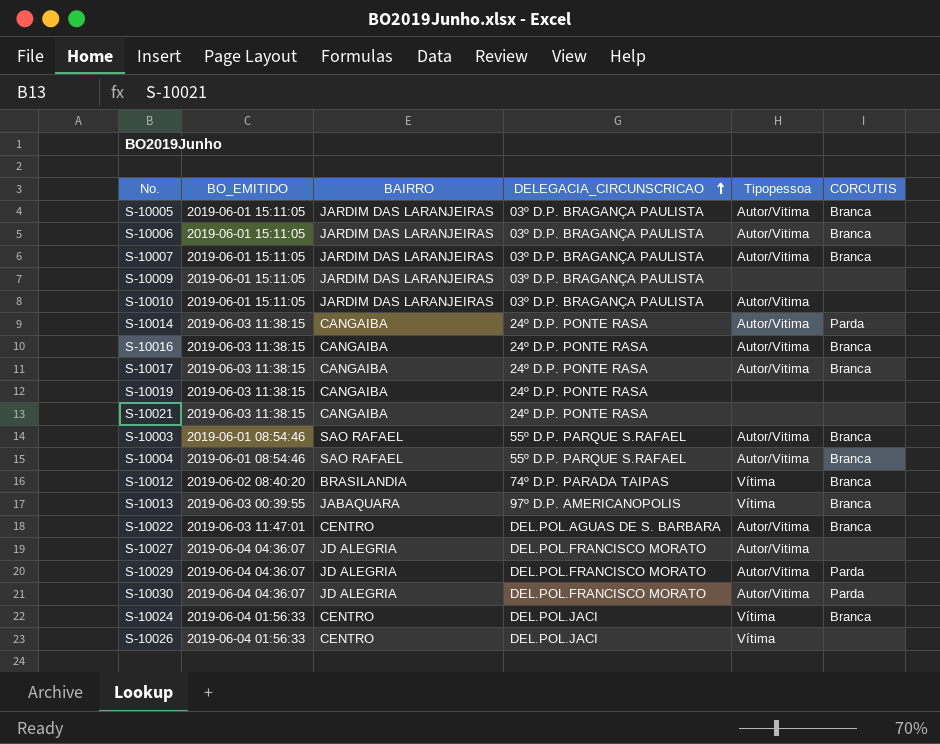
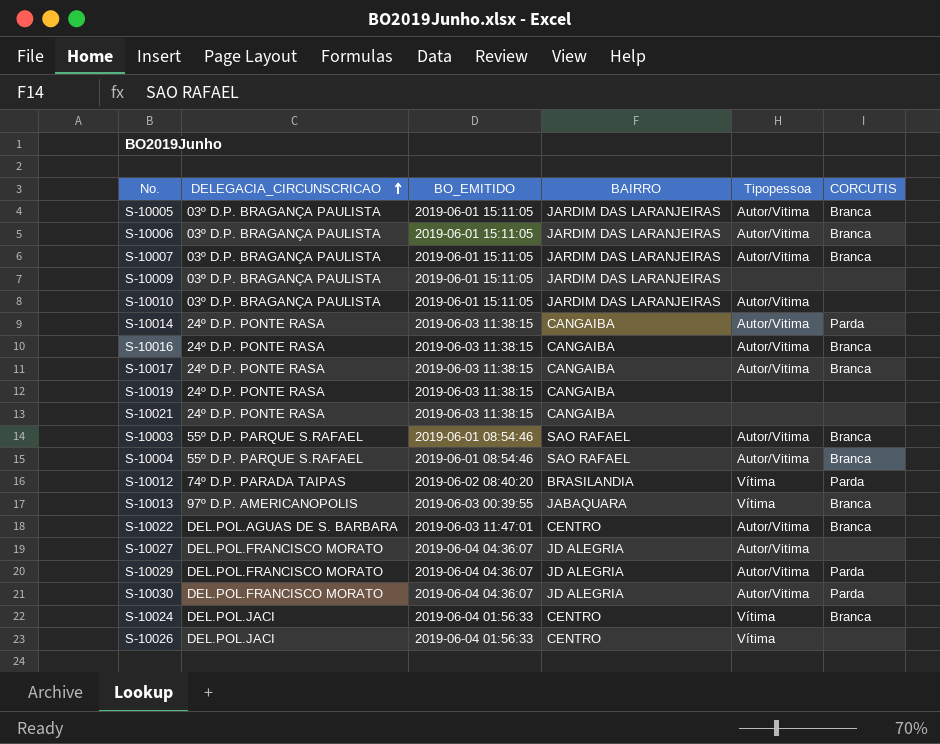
column DELEGACIA_CIRCUNSCRICAO | position: 4 -> 2
S-10012 | CORCUTIS: Branca -> Parda

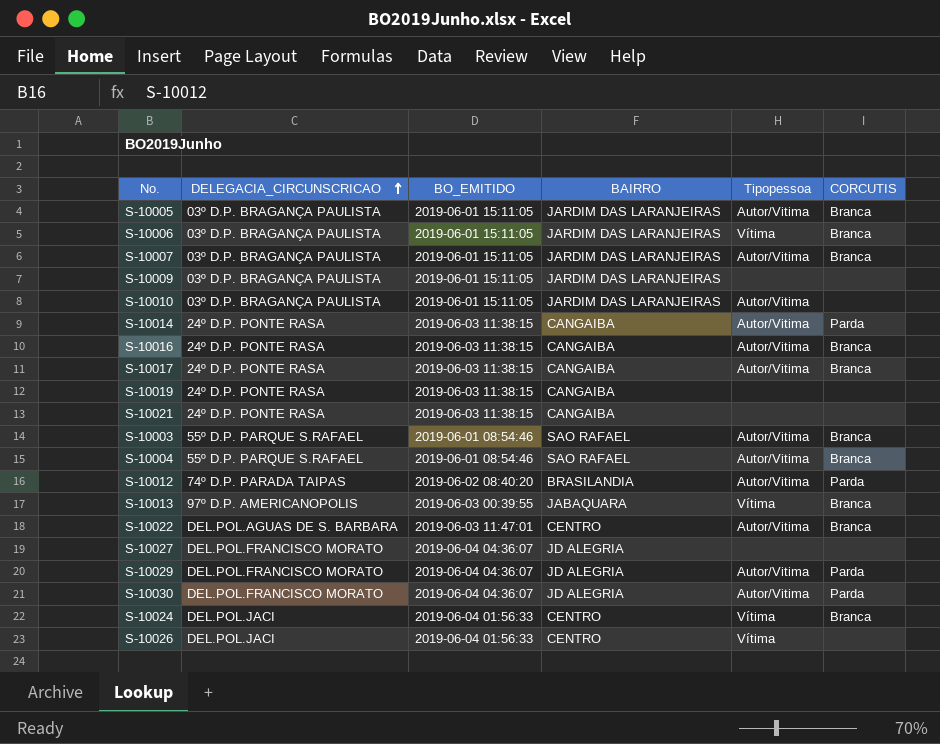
S-10006 | Tipopessoa: Autor/Vitima -> Vítima
S-10012 | Tipopessoa: Vítima -> Autor/Vitima
S-10027 | Tipopessoa: Autor/Vitima -> none

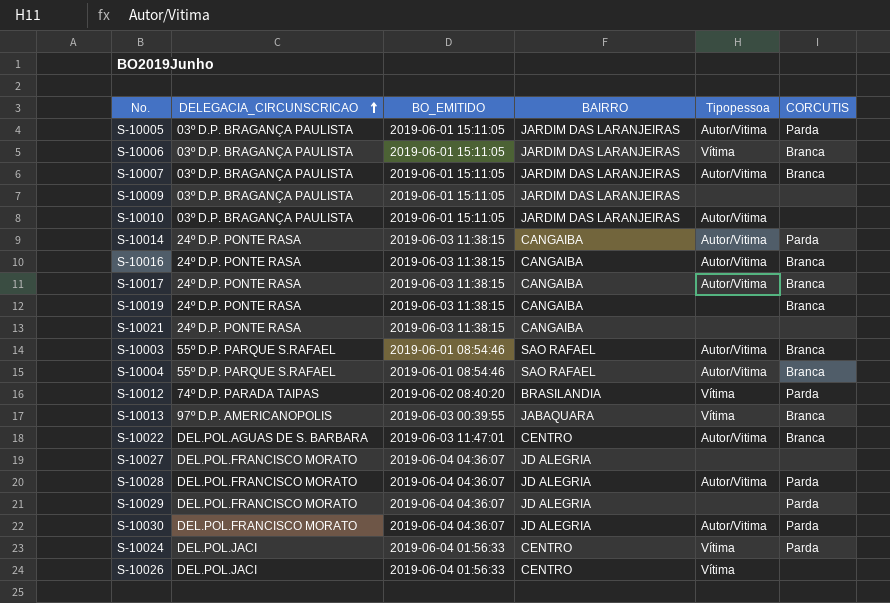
S-10005 | CORCUTIS: Branca -> Parda
S-10019 | CORCUTIS: none -> Branca
S-10012 | Tipopessoa: Autor/Vitima -> Vítima
row S-10028: none -> DEL.POL.FRANCISCO MORATO | 2019-06-04 04:36:07 | JD ALEGRIA | Autor/Vitima | Parda
S-10029 | Tipopessoa: Autor/Vitima -> none
S-10024 | CORCUTIS: Branca -> Parda

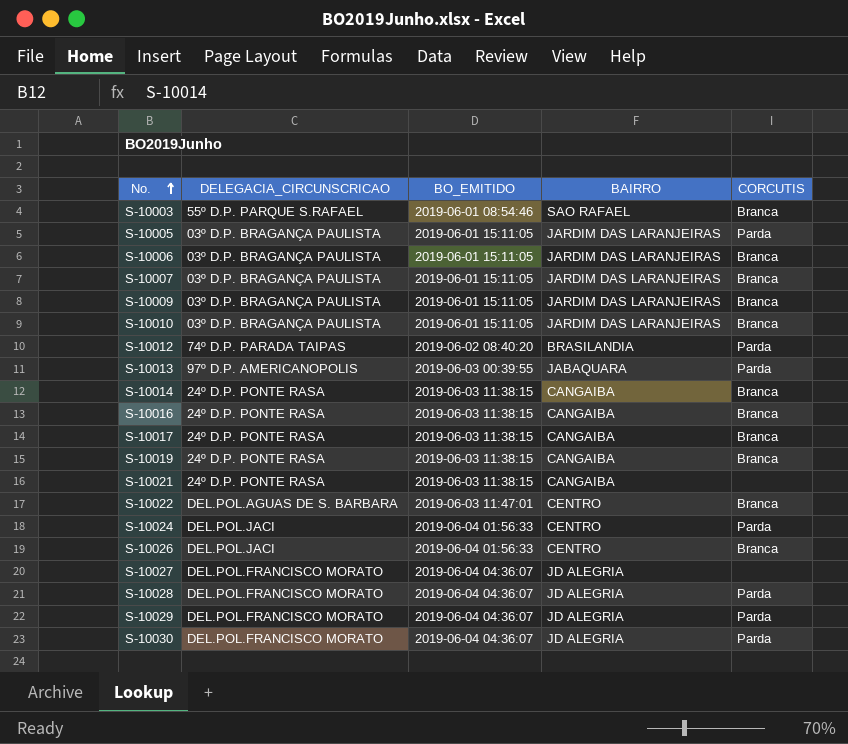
row order: DELEGACIA_CIRCUNSCRICAO ascending -> No. ascending
column Tipopessoa | position: 5 -> none
row S-10004: 55º D.P. PARQUE S.RAFAEL | 2019-06-01 08:54:46 | SAO RAFAEL | Autor/Vitima | Branca -> none
S-10009 | CORCUTIS: none -> Branca
S-10010 | CORCUTIS: none -> Branca
S-10013 | CORCUTIS: Branca -> Parda
S-10014 | CORCUTIS: Parda -> Branca
S-10026 | CORCUTIS: none -> Branca

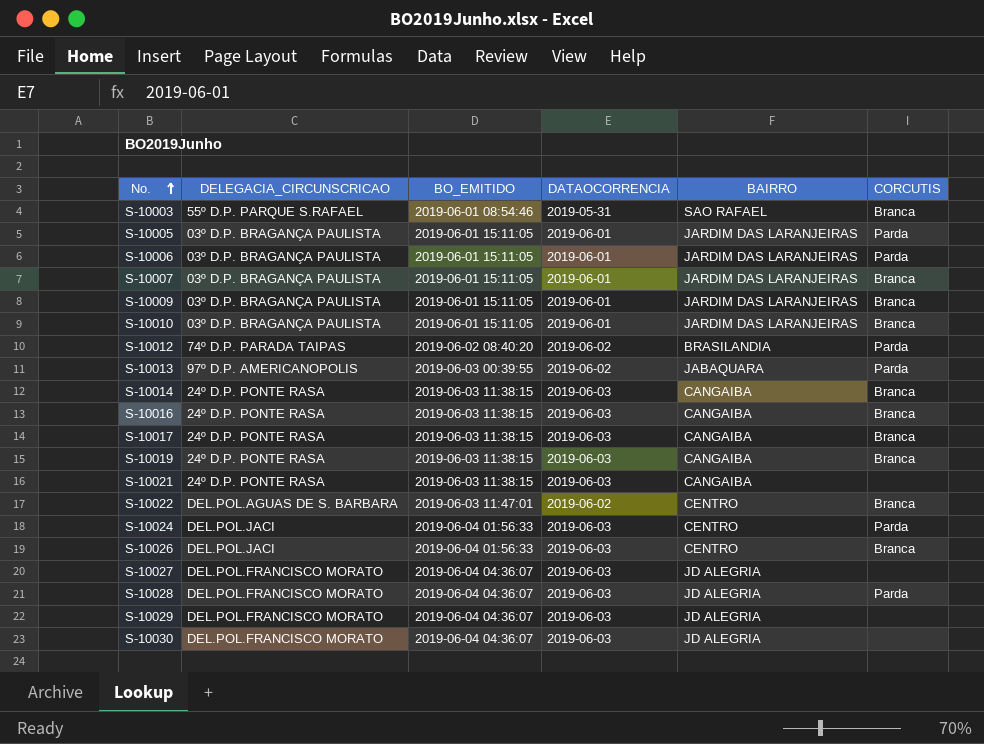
column DATAOCORRENCIA | position: none -> 4
S-10006 | CORCUTIS: Branca -> Parda
S-10029 | CORCUTIS: Parda -> none
S-10030 | CORCUTIS: Parda -> none

